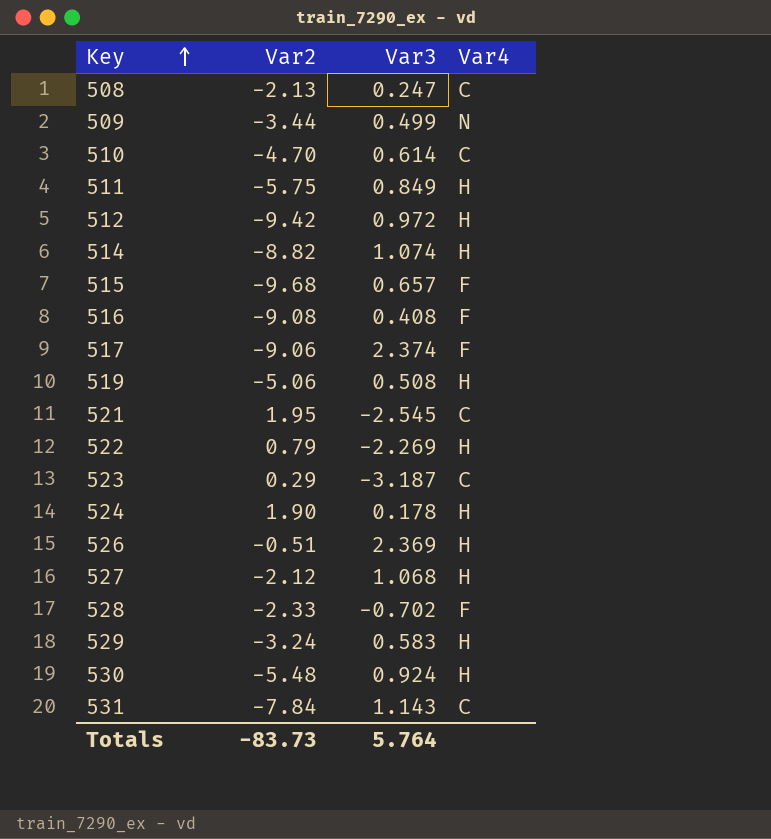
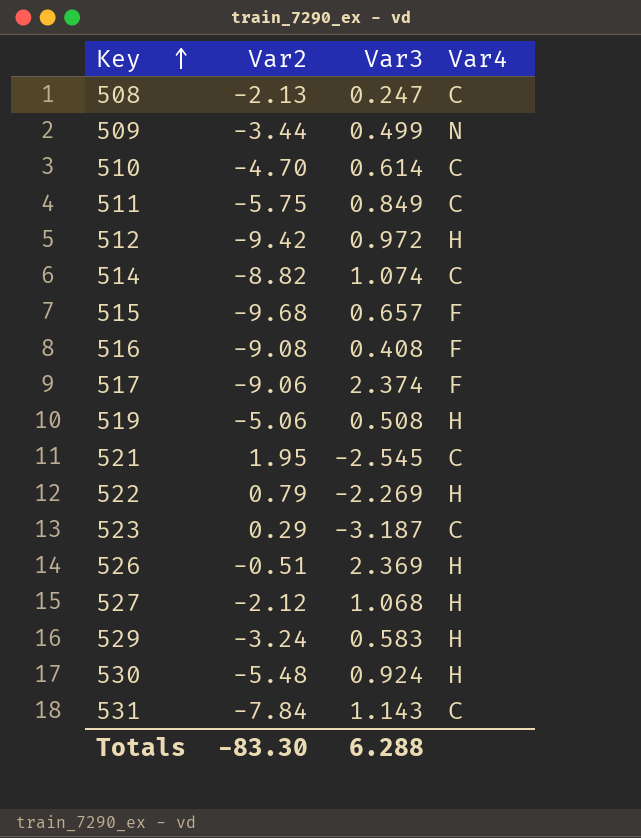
row 524: 1.90 | 0.178 | H -> none
row 528: -2.33 | -0.702 | F -> none
511 | Var4: H -> C
514 | Var4: H -> C
Totals | Var2: -83.73 -> -83.30
Totals | Var3: 5.764 -> 6.288

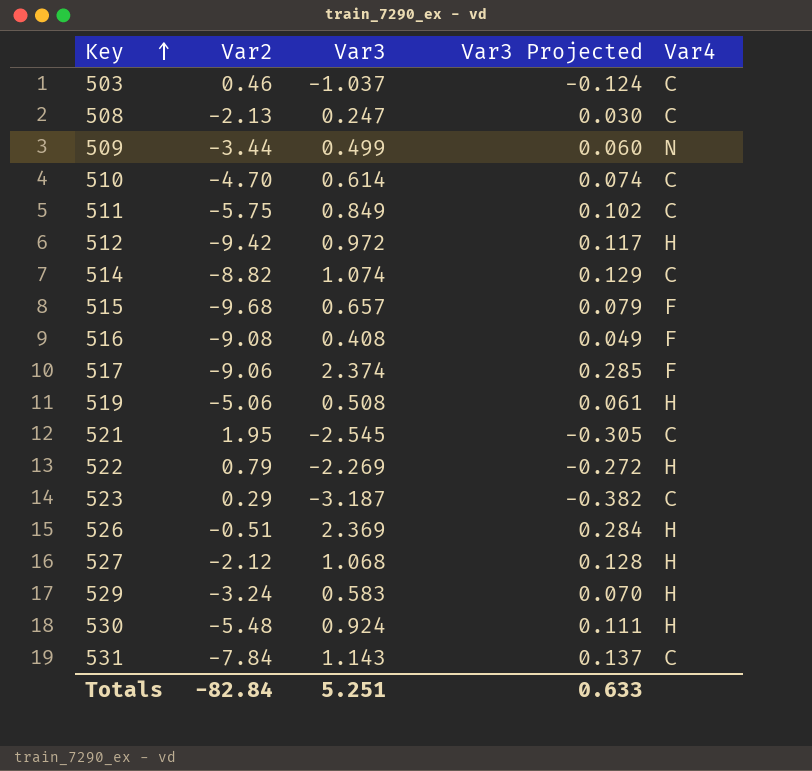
column Var3 Projected | formula: none -> [Var3] * 0.12
row 503: none -> 0.46 | -1.037 | -0.124 | C
Totals | Var2: -83.30 -> -82.84
Totals | Var3: 6.288 -> 5.251

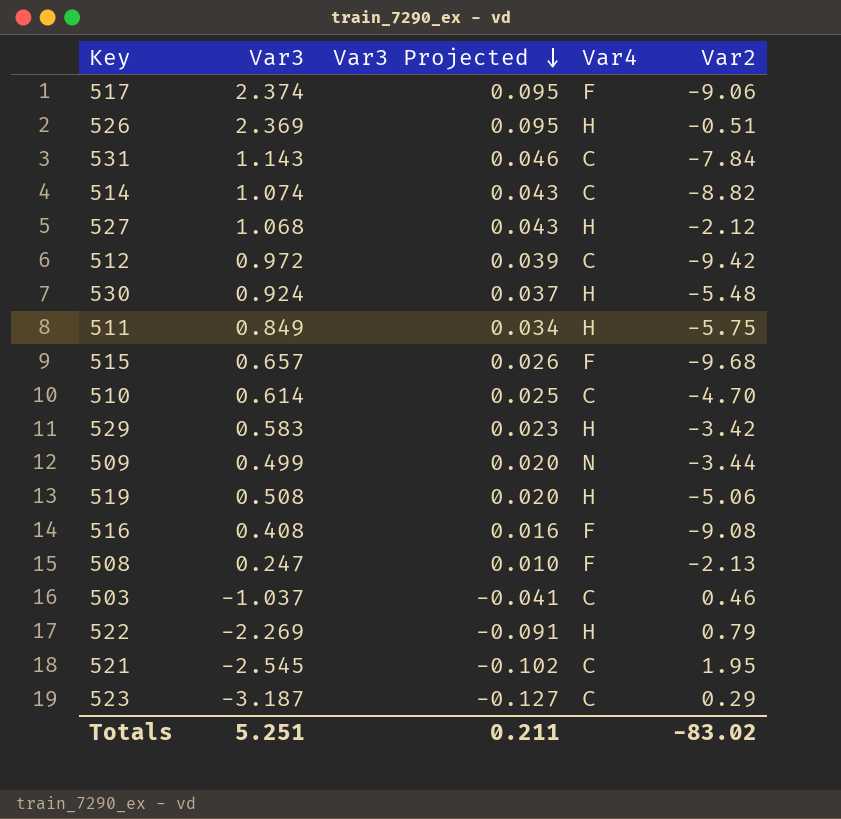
row order: Key ascending -> Var3 Projected descending
column Var3 Projected | formula: [Var3] * 0.12 -> [Var3] * 0.04
column Var2 | position: 2 -> 5
512 | Var4: H -> C
511 | Var4: C -> H
529 | Var2: -3.24 -> -3.42
508 | Var4: C -> F
Totals | Var3 Projected: 0.633 -> 0.211
Totals | Var2: -82.84 -> -83.02

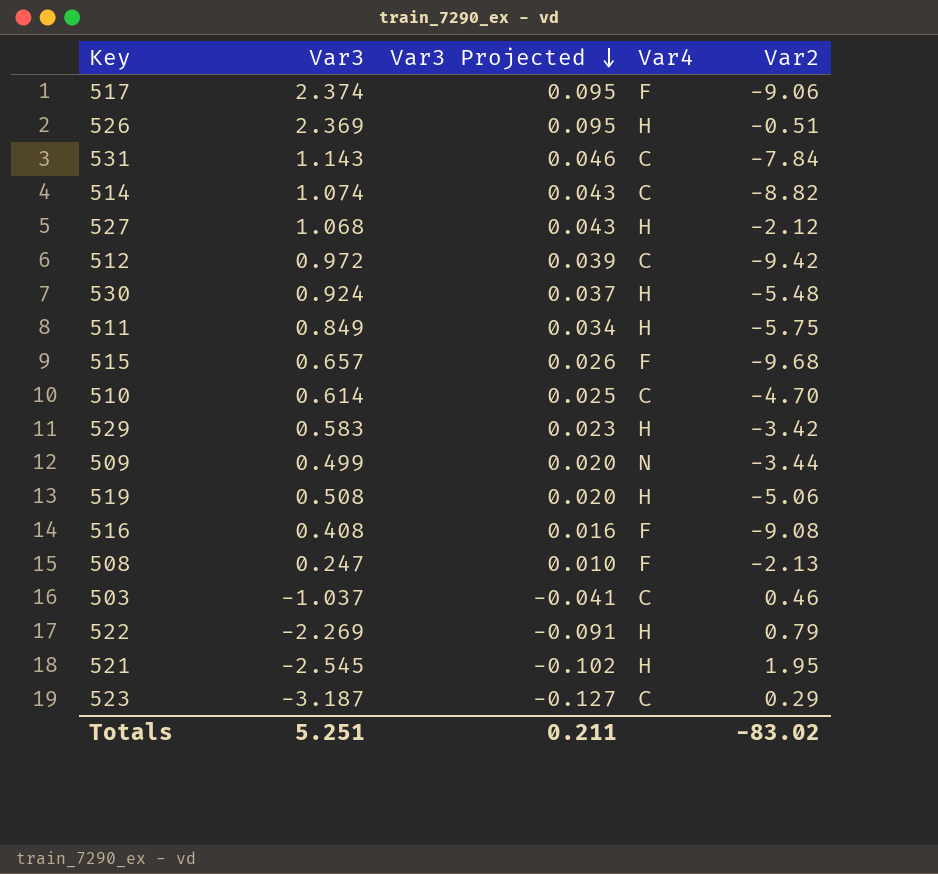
521 | Var4: C -> H

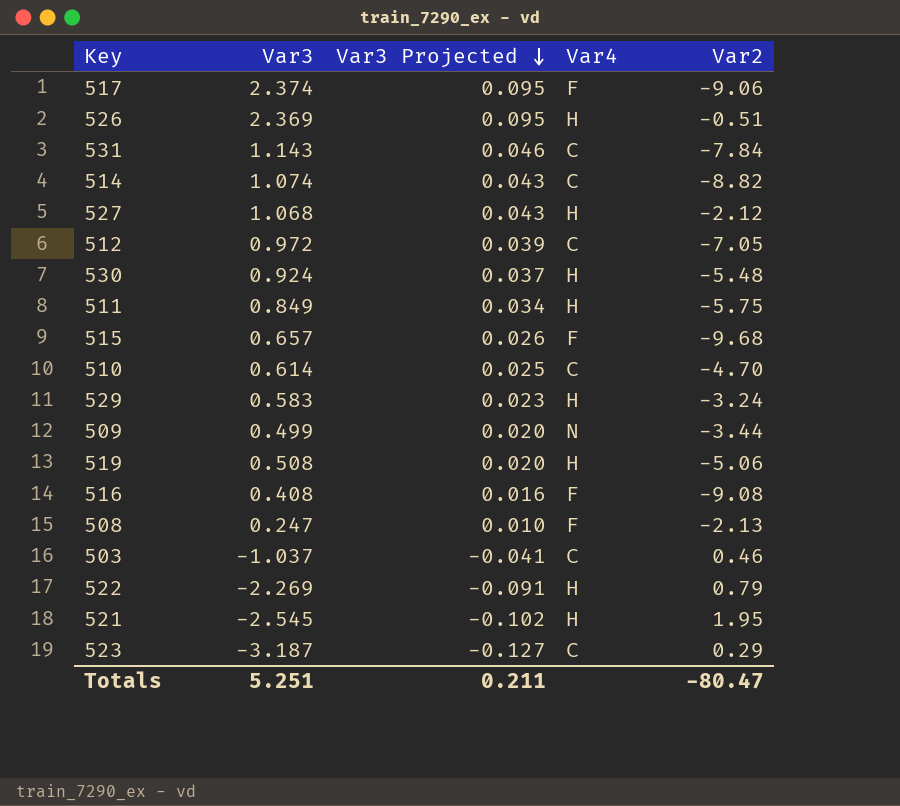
512 | Var2: -9.42 -> -7.05
529 | Var2: -3.42 -> -3.24
Totals | Var2: -83.02 -> -80.47

